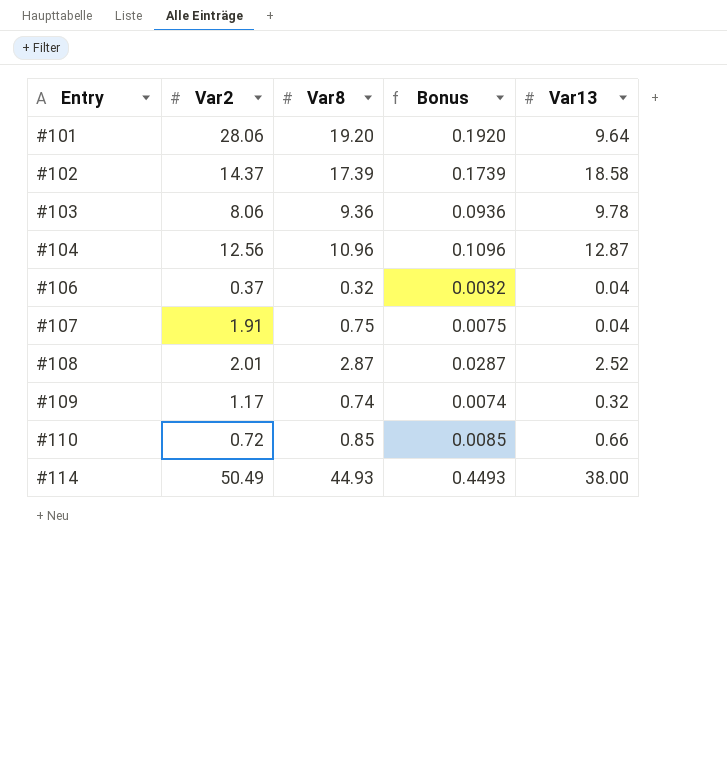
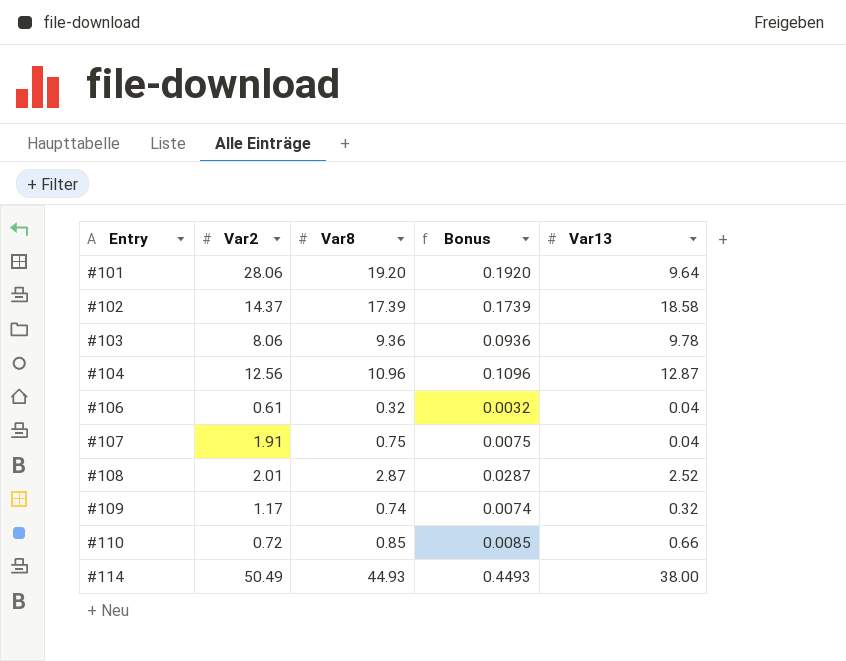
#106 | Var2: 0.37 -> 0.61

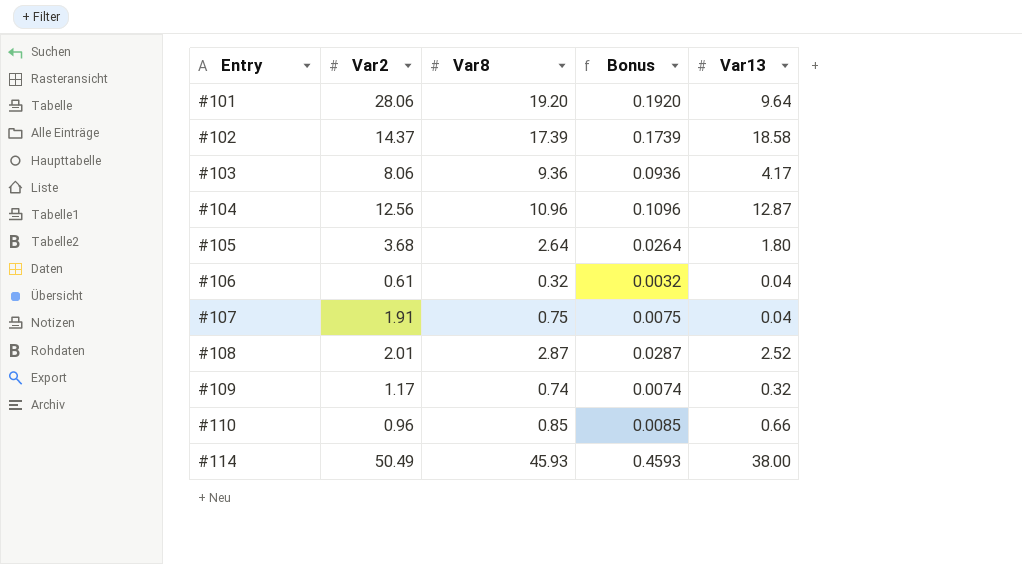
#103 | Var13: 9.78 -> 4.17
row #105: none -> 3.68 | 2.64 | 0.0264 | 1.80
#110 | Var2: 0.72 -> 0.96
#114 | Var8: 44.93 -> 45.93
#114 | Bonus: 0.4493 -> 0.4593

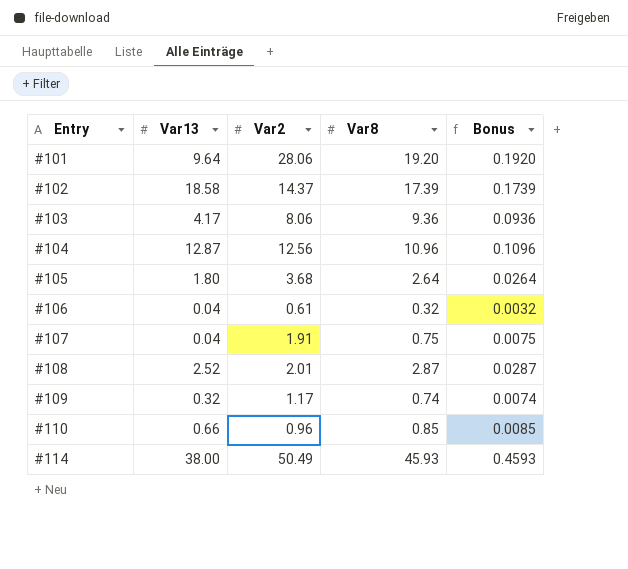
column Var13 | position: 5 -> 2

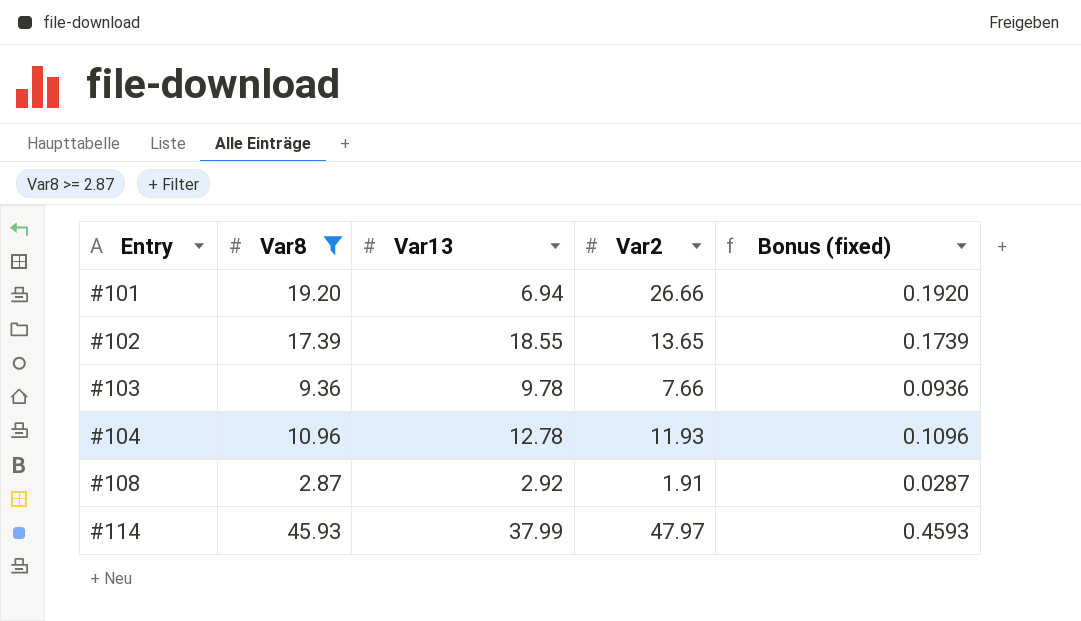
filter: none -> Var8 >= 2.87
column Var8 | position: 4 -> 2
column name: Bonus -> Bonus (fixed)
#101 | Var13: 9.64 -> 6.94
#101 | Var2: 28.06 -> 26.66
#102 | Var13: 18.58 -> 18.55
#102 | Var2: 14.37 -> 13.65
#103 | Var13: 4.17 -> 9.78
#103 | Var2: 8.06 -> 7.66
#104 | Var13: 12.87 -> 12.78
#104 | Var2: 12.56 -> 11.93
#108 | Var13: 2.52 -> 2.92
#108 | Var2: 2.01 -> 1.91
#114 | Var13: 38.00 -> 37.99
#114 | Var2: 50.49 -> 47.97

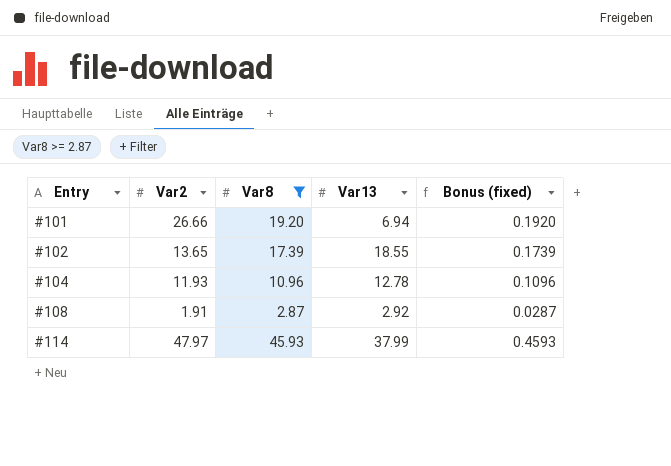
column Var2 | position: 4 -> 2
row #103: 9.36 | 9.78 | 7.66 | 0.0936 -> none

